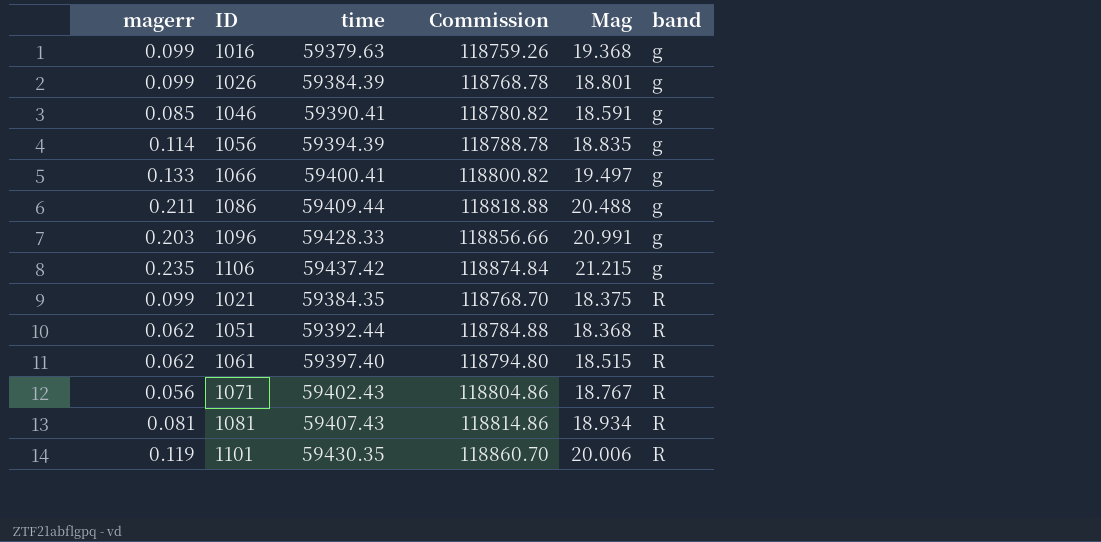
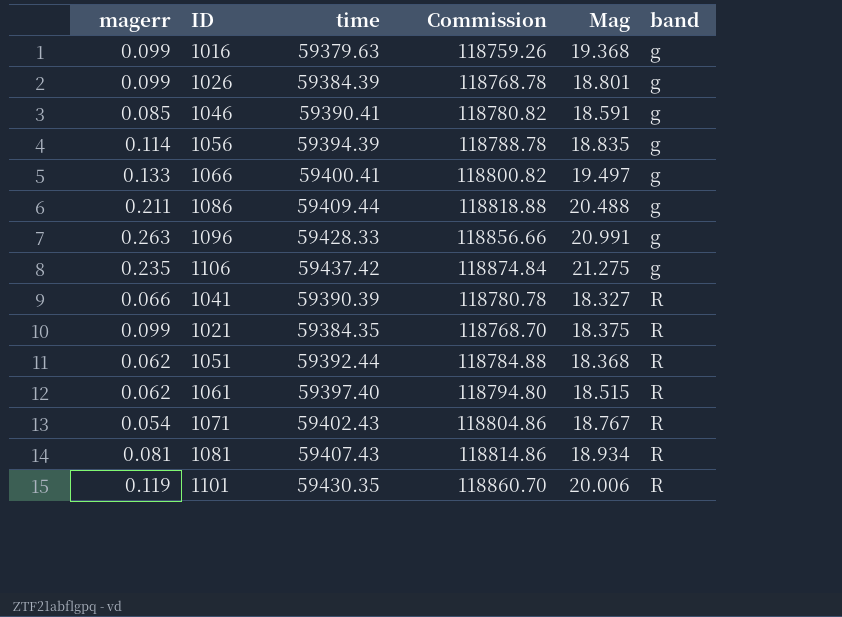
1096 | magerr: 0.203 -> 0.263
1106 | Mag: 21.215 -> 21.275
row 1041: none -> 0.066 | 59390.39 | 118780.78 | 18.327 | R
1071 | magerr: 0.056 -> 0.054

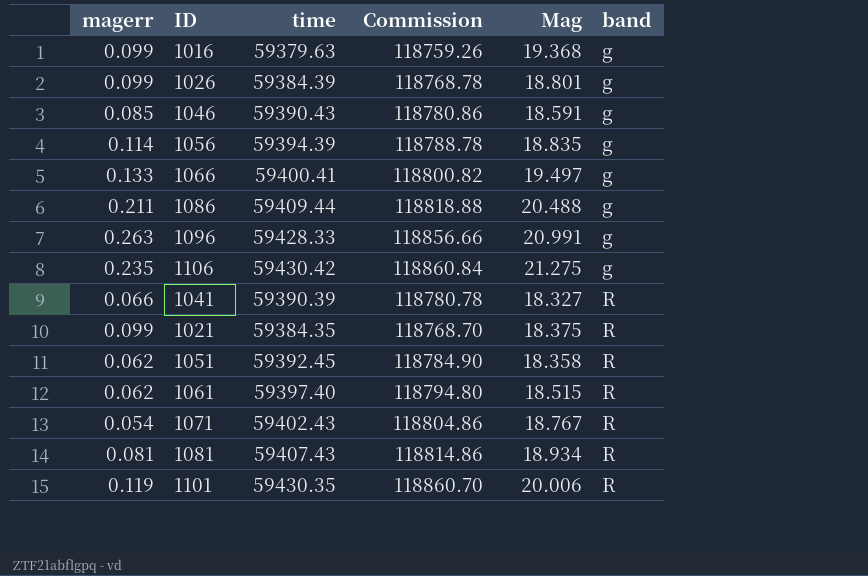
1046 | time: 59390.41 -> 59390.43
1046 | Commission: 118780.82 -> 118780.86
1106 | time: 59437.42 -> 59430.42
1106 | Commission: 118874.84 -> 118860.84
1051 | time: 59392.44 -> 59392.45
1051 | Commission: 118784.88 -> 118784.90
1051 | Mag: 18.368 -> 18.358

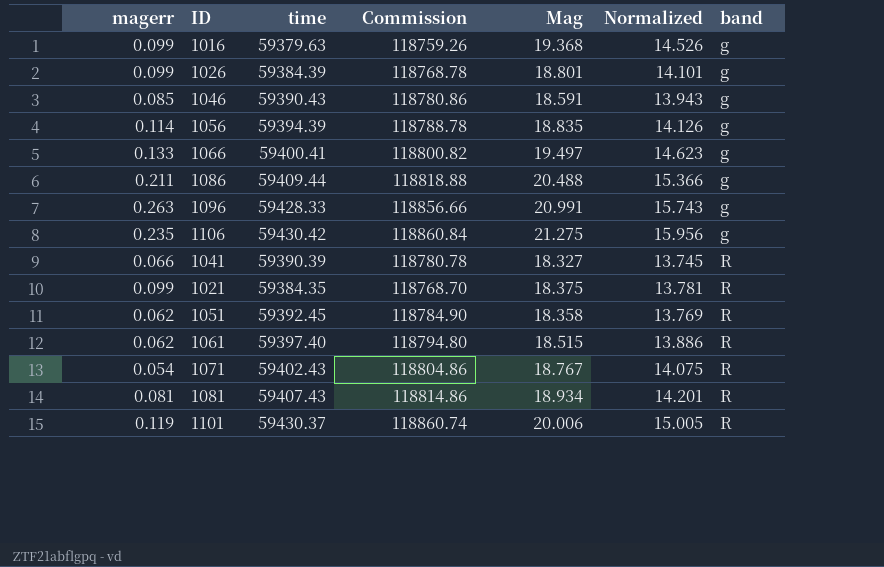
column Normalized | formula: none -> [Mag] * 0.75
1101 | time: 59430.35 -> 59430.37
1101 | Commission: 118860.70 -> 118860.74

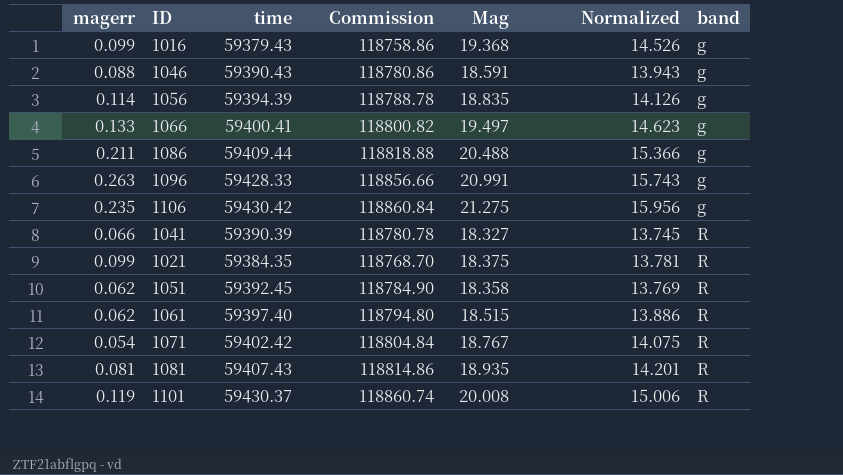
row 1026: 0.099 | 59384.39 | 118768.78 | 18.801 | 14.101 | g -> none
1016 | time: 59379.63 -> 59379.43
1016 | Commission: 118759.26 -> 118758.86
1046 | magerr: 0.085 -> 0.088
1071 | time: 59402.43 -> 59402.42
1071 | Commission: 118804.86 -> 118804.84
1081 | Mag: 18.934 -> 18.935
1101 | Mag: 20.006 -> 20.008
1101 | Normalized: 15.005 -> 15.006

